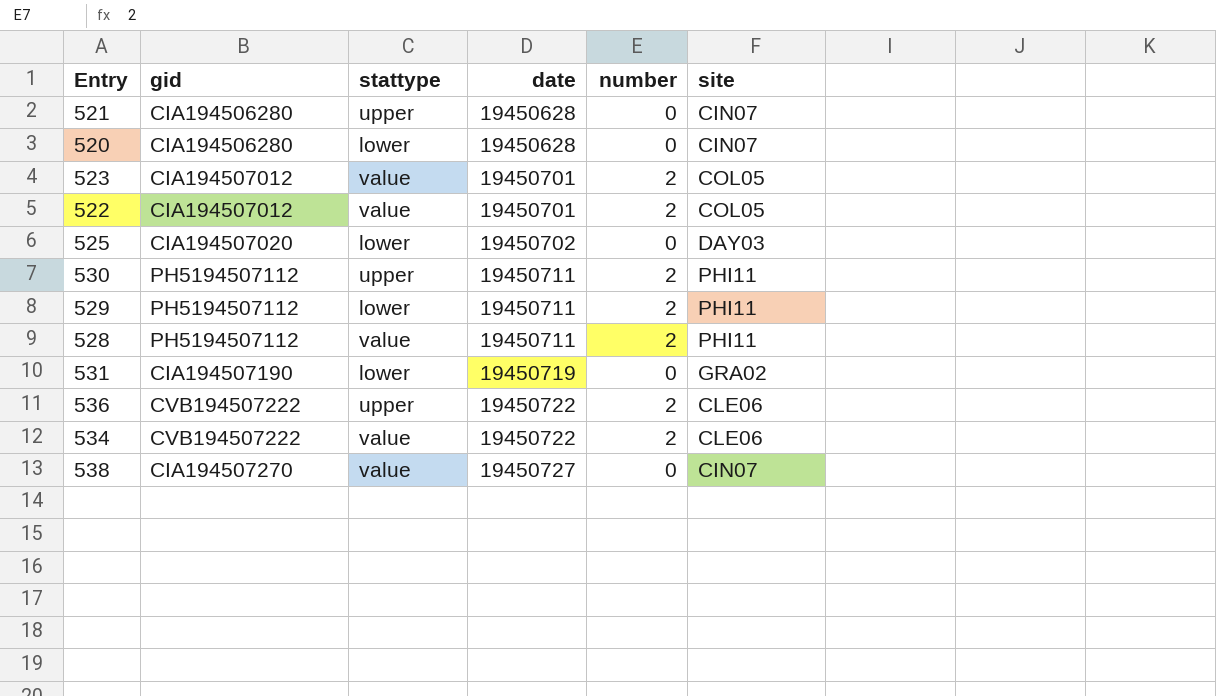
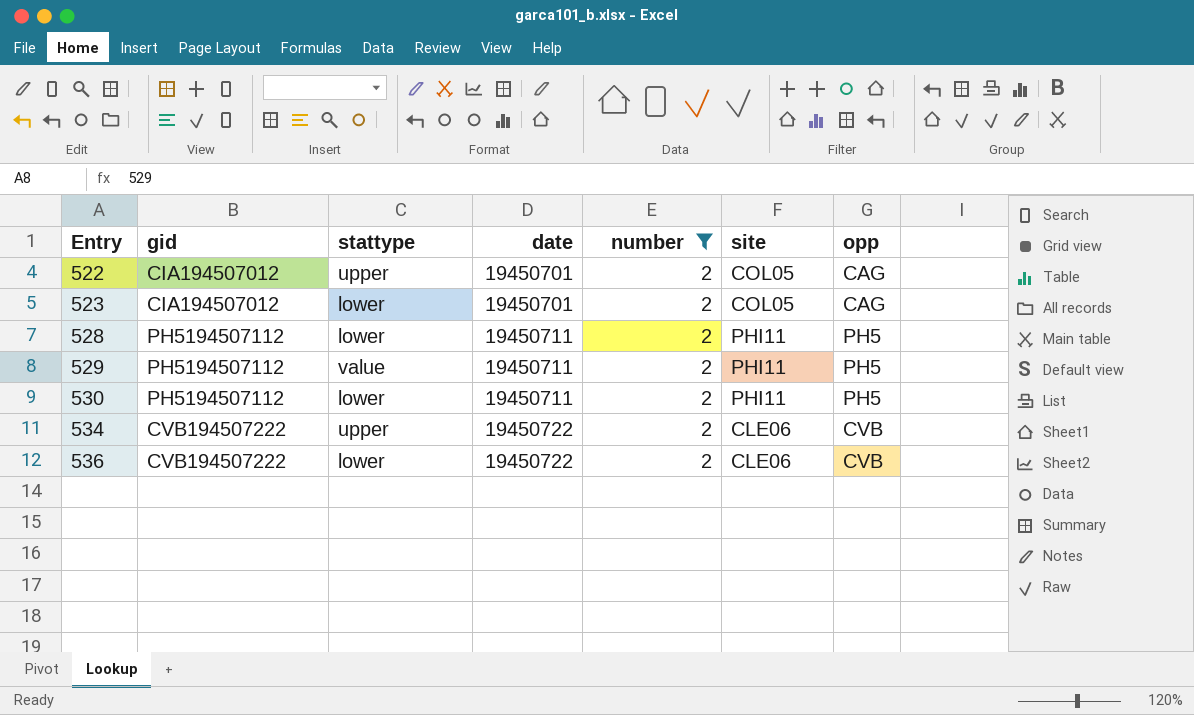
filter: none -> number = 2
row order: date ascending -> Entry ascending
column opp | position: none -> 7
522 | stattype: value -> upper
523 | stattype: value -> lower
528 | stattype: value -> lower
529 | stattype: lower -> value
530 | stattype: upper -> lower
534 | stattype: value -> upper
536 | stattype: upper -> lower

